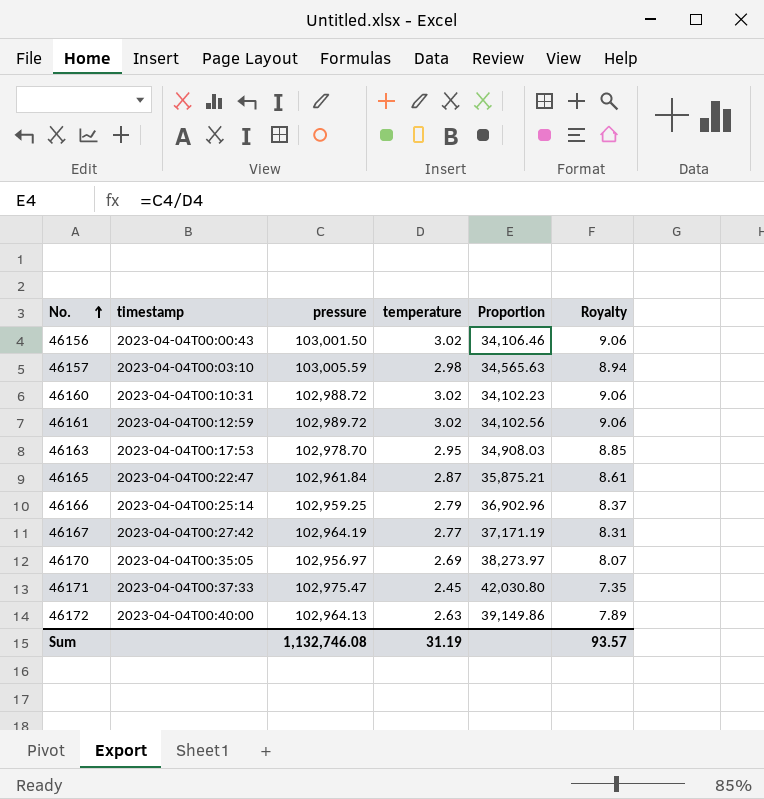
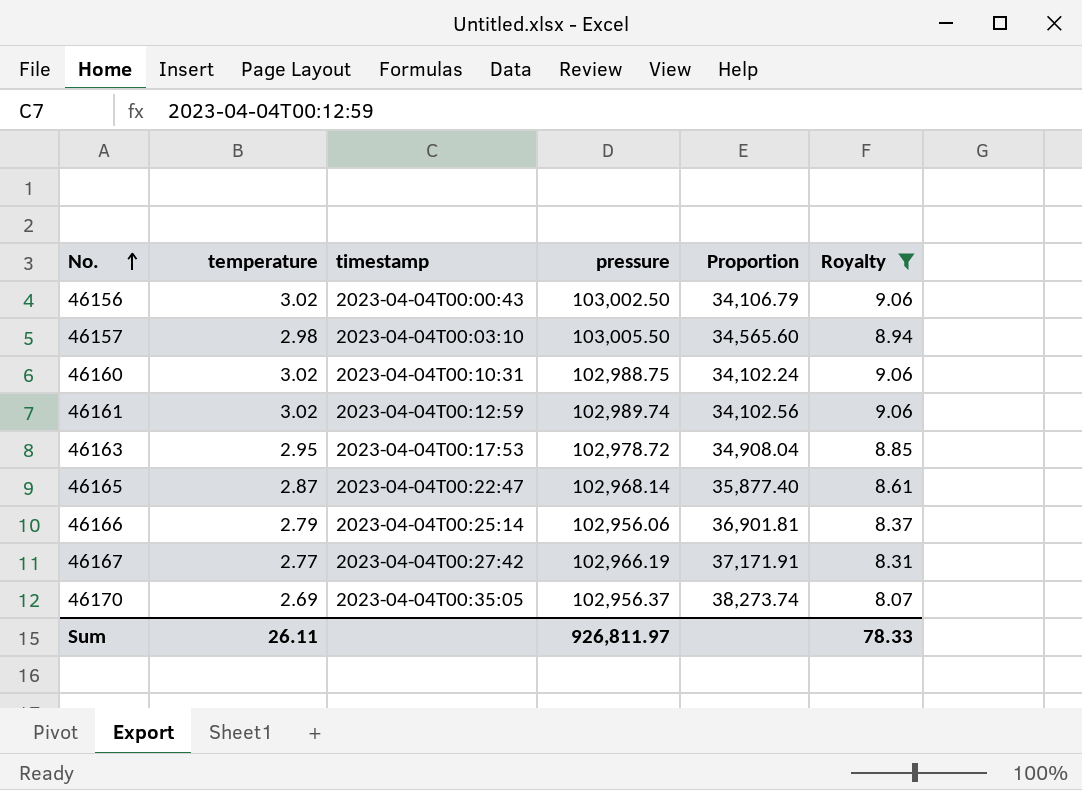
filter: none -> Royalty >= 8.07
column temperature | position: 4 -> 2
46156 | pressure: 103,001.50 -> 103,002.50
46156 | Proportion: 34,106.46 -> 34,106.79
46157 | pressure: 103,005.59 -> 103,005.50
46157 | Proportion: 34,565.63 -> 34,565.60
46160 | pressure: 102,988.72 -> 102,988.75
46160 | Proportion: 34,102.23 -> 34,102.24
46161 | pressure: 102,989.72 -> 102,989.74
46163 | pressure: 102,978.70 -> 102,978.72
46163 | Proportion: 34,908.03 -> 34,908.04
46165 | pressure: 102,961.84 -> 102,968.14
46165 | Proportion: 35,875.21 -> 35,877.40
46166 | pressure: 102,959.25 -> 102,956.06
46166 | Proportion: 36,902.96 -> 36,901.81
46167 | pressure: 102,964.19 -> 102,966.19
46167 | Proportion: 37,171.19 -> 37,171.91
46170 | pressure: 102,956.97 -> 102,956.37
46170 | Proportion: 38,273.97 -> 38,273.74
Sum | temperature: 31.19 -> 26.11
Sum | pressure: 1,132,746.08 -> 926,811.97
Sum | Royalty: 93.57 -> 78.33

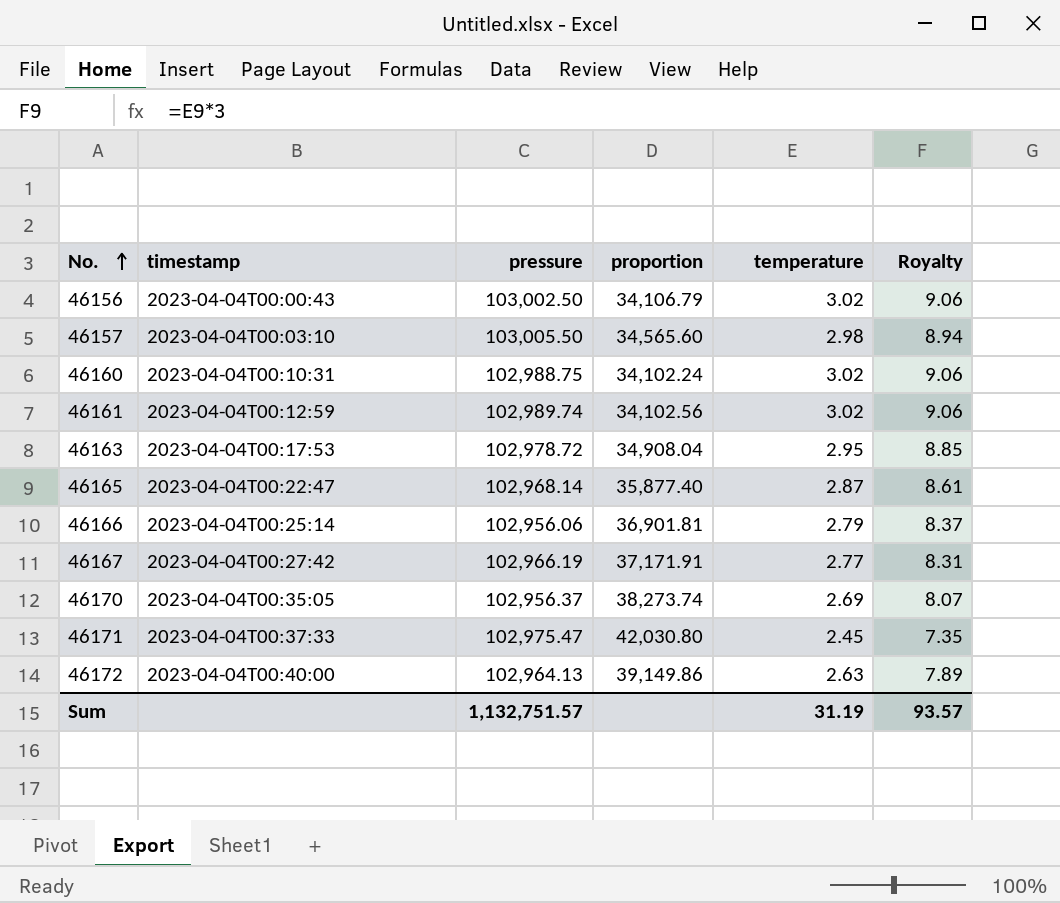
filter: Royalty >= 8.07 -> none
column name: Proportion -> proportion
column temperature | position: 2 -> 5
Sum | pressure: 926,811.97 -> 1,132,751.57
Sum | temperature: 26.11 -> 31.19
Sum | Royalty: 78.33 -> 93.57

